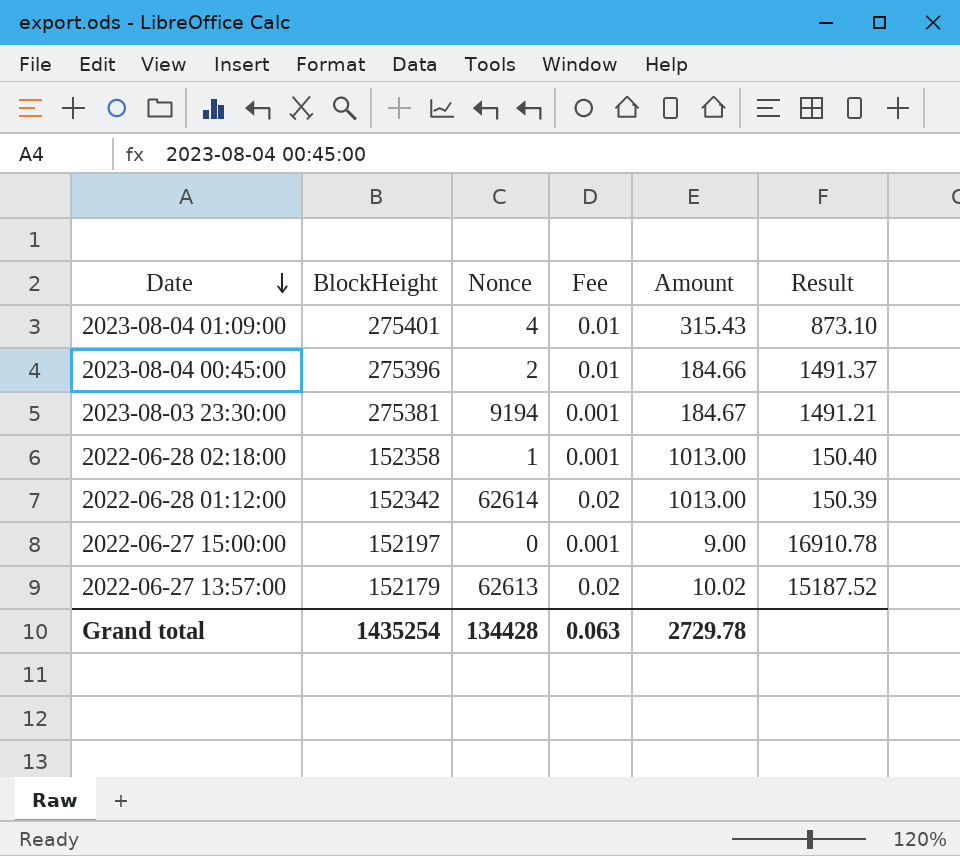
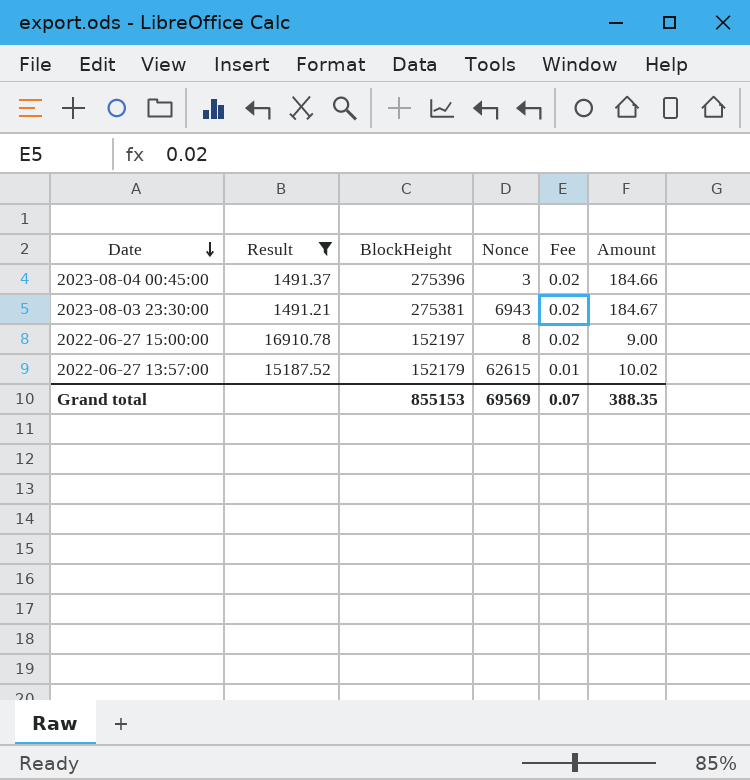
filter: none -> Result >= 1491.21
column Result | position: 6 -> 2
2023-08-04 00:45:00 | Nonce: 2 -> 3
2023-08-04 00:45:00 | Fee: 0.01 -> 0.02
2023-08-03 23:30:00 | Nonce: 9194 -> 6943
2023-08-03 23:30:00 | Fee: 0.001 -> 0.02
2022-06-27 15:00:00 | Nonce: 0 -> 8
2022-06-27 15:00:00 | Fee: 0.001 -> 0.02
2022-06-27 13:57:00 | Nonce: 62613 -> 62615
2022-06-27 13:57:00 | Fee: 0.02 -> 0.01
Grand total | BlockHeight: 1435254 -> 855153
Grand total | Nonce: 134428 -> 69569
Grand total | Fee: 0.063 -> 0.07
Grand total | Amount: 2729.78 -> 388.35

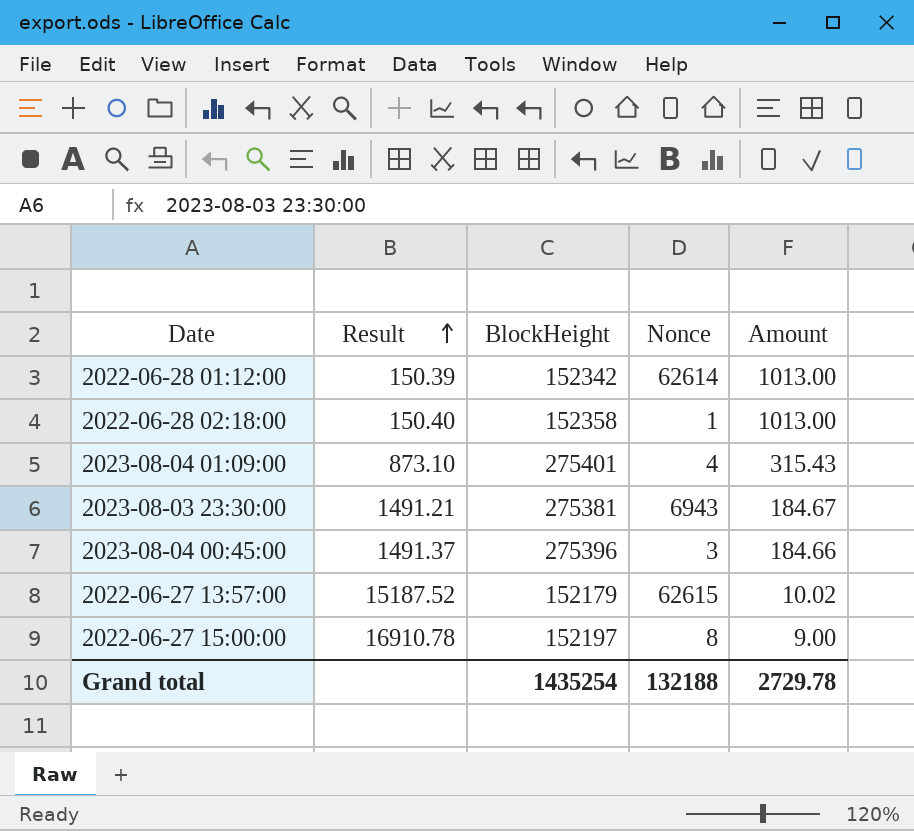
filter: Result >= 1491.21 -> none
row order: Date descending -> Result ascending
column Fee | position: 5 -> none
Grand total | BlockHeight: 855153 -> 1435254
Grand total | Nonce: 69569 -> 132188
Grand total | Amount: 388.35 -> 2729.78

